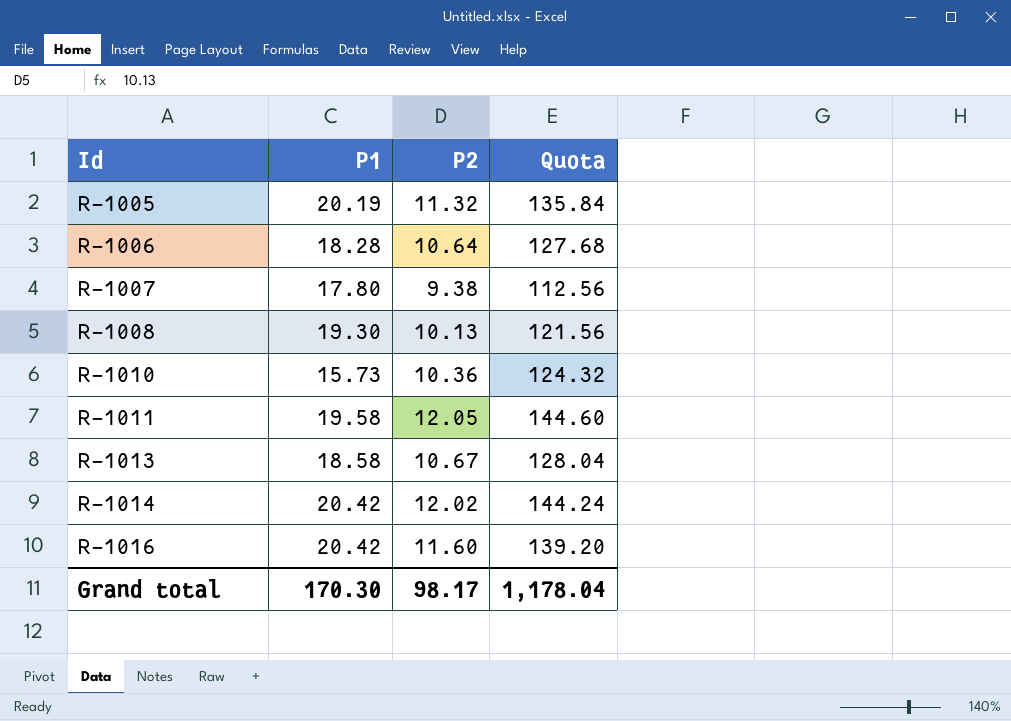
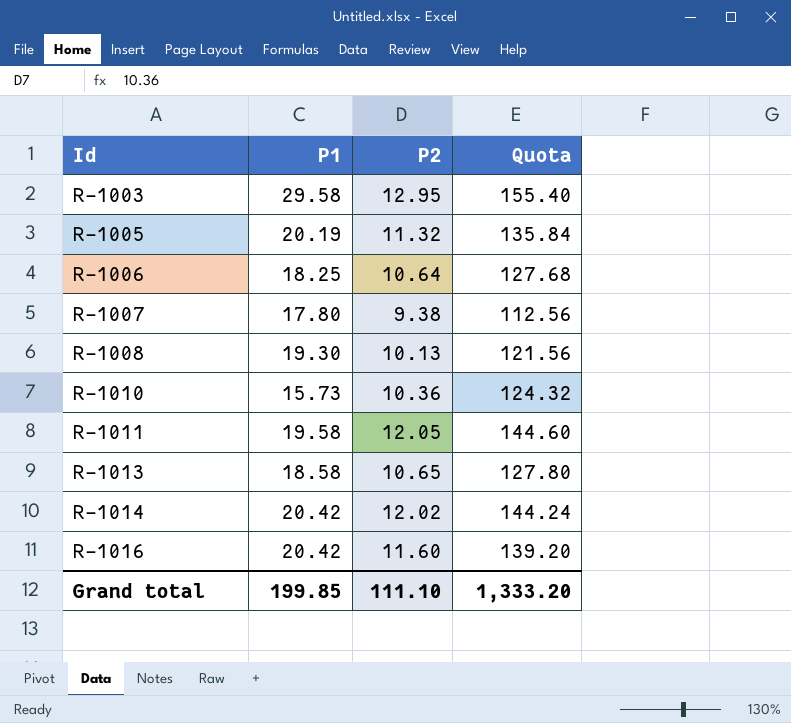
row R-1003: none -> 29.58 | 12.95 | 155.40
R-1006 | P1: 18.28 -> 18.25
R-1013 | P2: 10.67 -> 10.65
R-1013 | Quota: 128.04 -> 127.80
Grand total | P1: 170.30 -> 199.85
Grand total | P2: 98.17 -> 111.10
Grand total | Quota: 1,178.04 -> 1,333.20

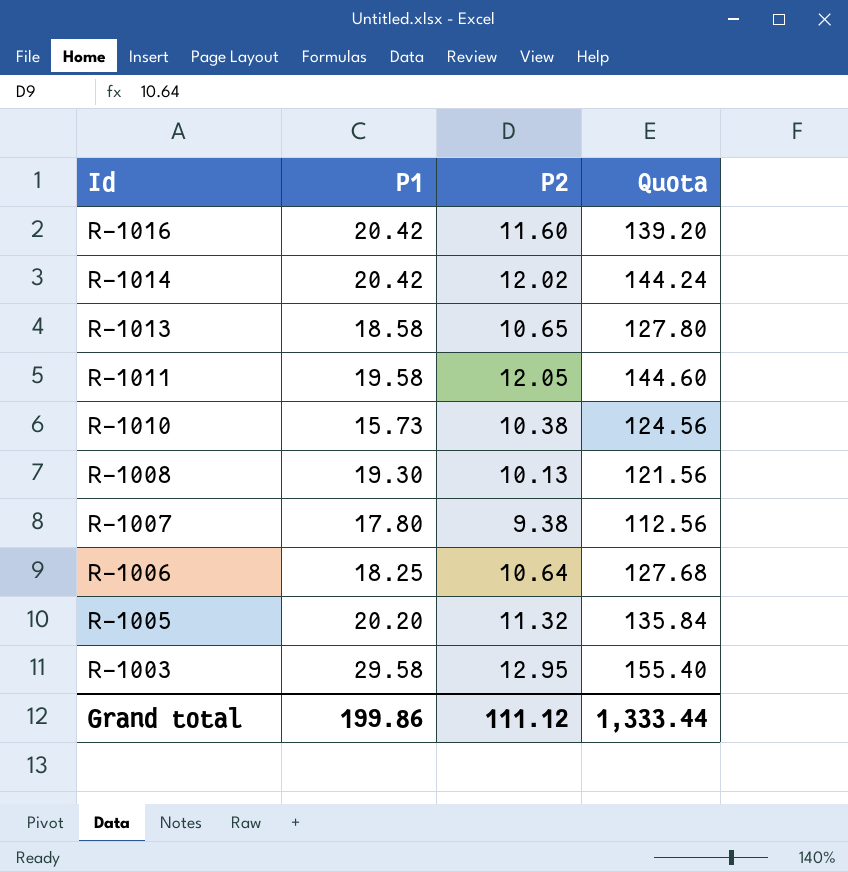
row order: Id ascending -> Id descending
R-1010 | P2: 10.36 -> 10.38
R-1010 | Quota: 124.32 -> 124.56
R-1005 | P1: 20.19 -> 20.20
Grand total | P1: 199.85 -> 199.86
Grand total | P2: 111.10 -> 111.12
Grand total | Quota: 1,333.20 -> 1,333.44

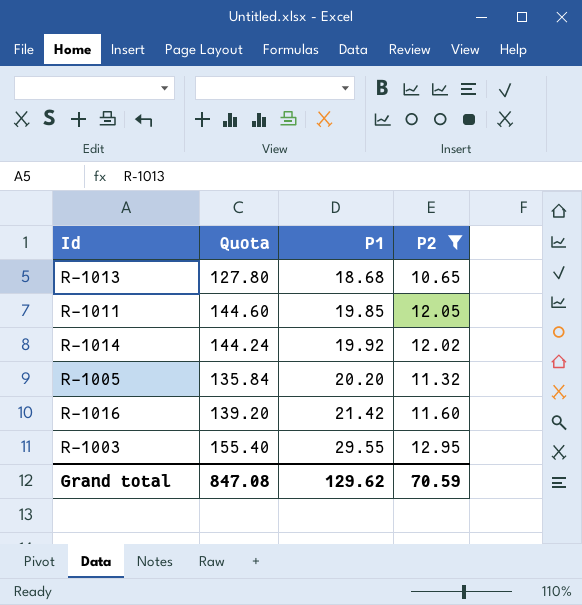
filter: none -> P2 >= 10.65
row order: Id descending -> P1 ascending
column Quota | position: 4 -> 2
R-1013 | P1: 18.58 -> 18.68
R-1011 | P1: 19.58 -> 19.85
R-1014 | P1: 20.42 -> 19.92
R-1016 | P1: 20.42 -> 21.42
R-1003 | P1: 29.58 -> 29.55
Grand total | Quota: 1,333.44 -> 847.08
Grand total | P1: 199.86 -> 129.62
Grand total | P2: 111.12 -> 70.59

